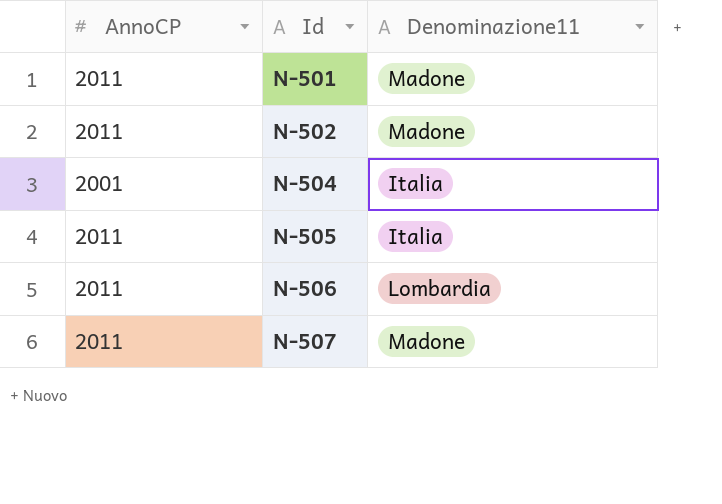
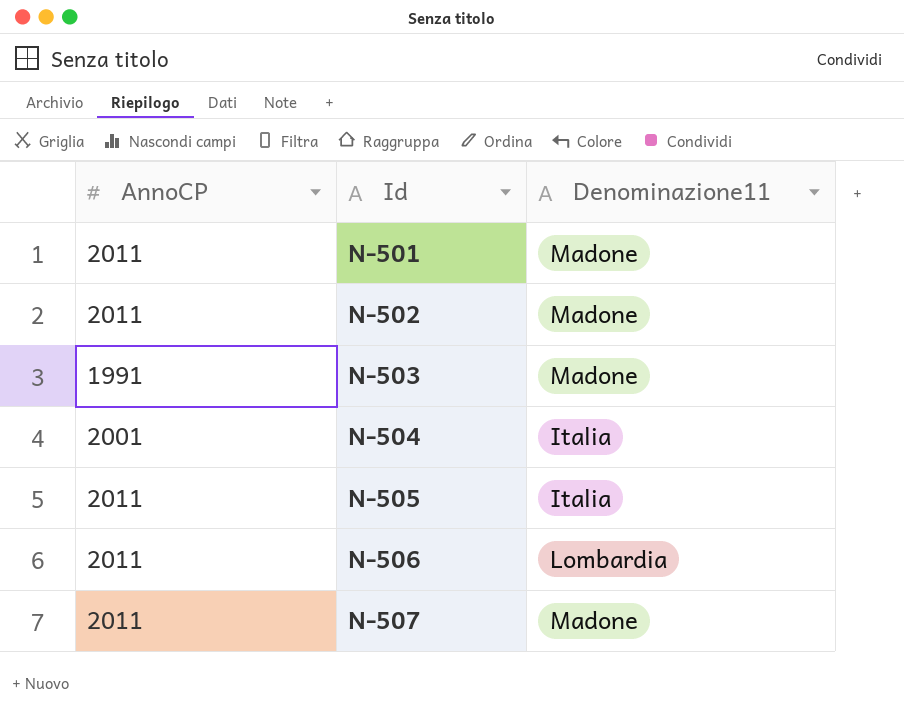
row N-503: none -> 1991 | Madone

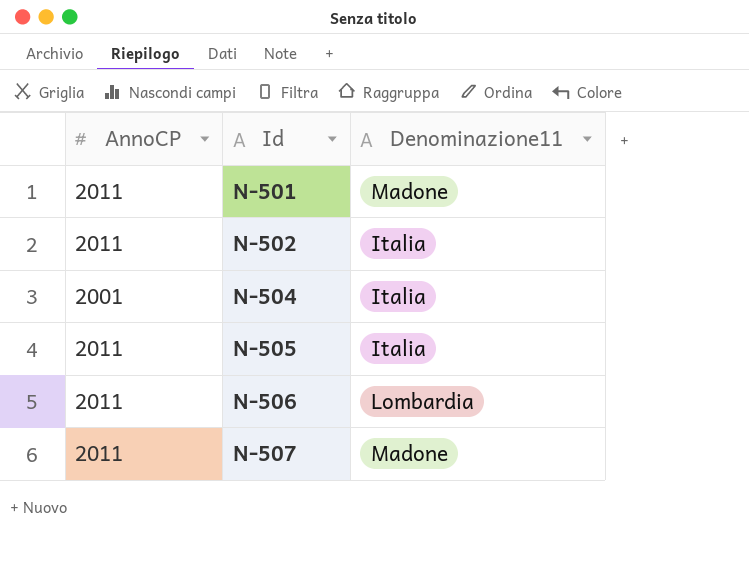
row N-503: 1991 | Madone -> none
N-502 | Denominazione11: Madone -> Italia

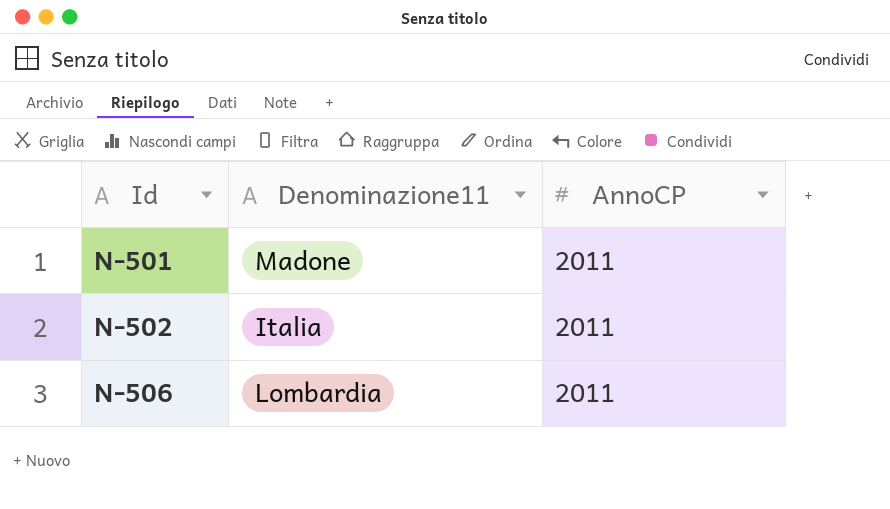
column AnnoCP | position: 1 -> 3
row N-504: 2001 | Italia -> none
row N-505: 2011 | Italia -> none
row N-507: 2011 | Madone -> none

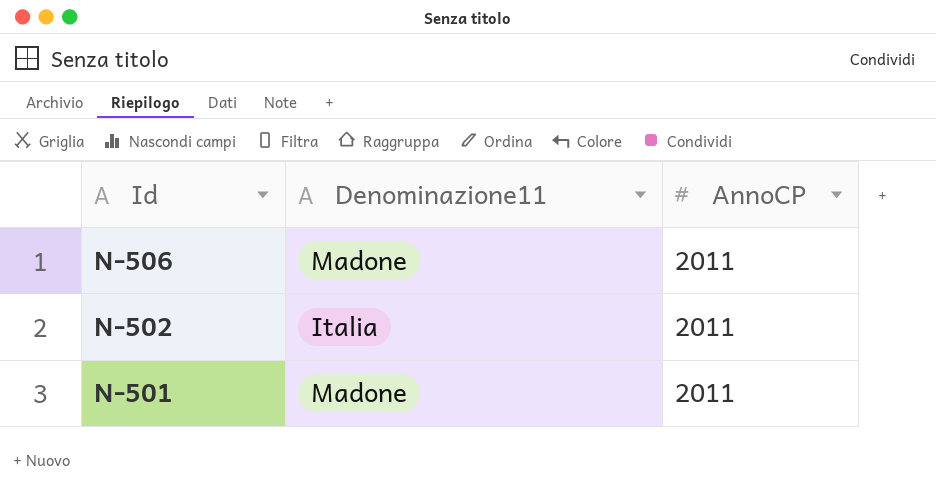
row order: Id ascending -> Id descending
N-506 | Denominazione11: Lombardia -> Madone

